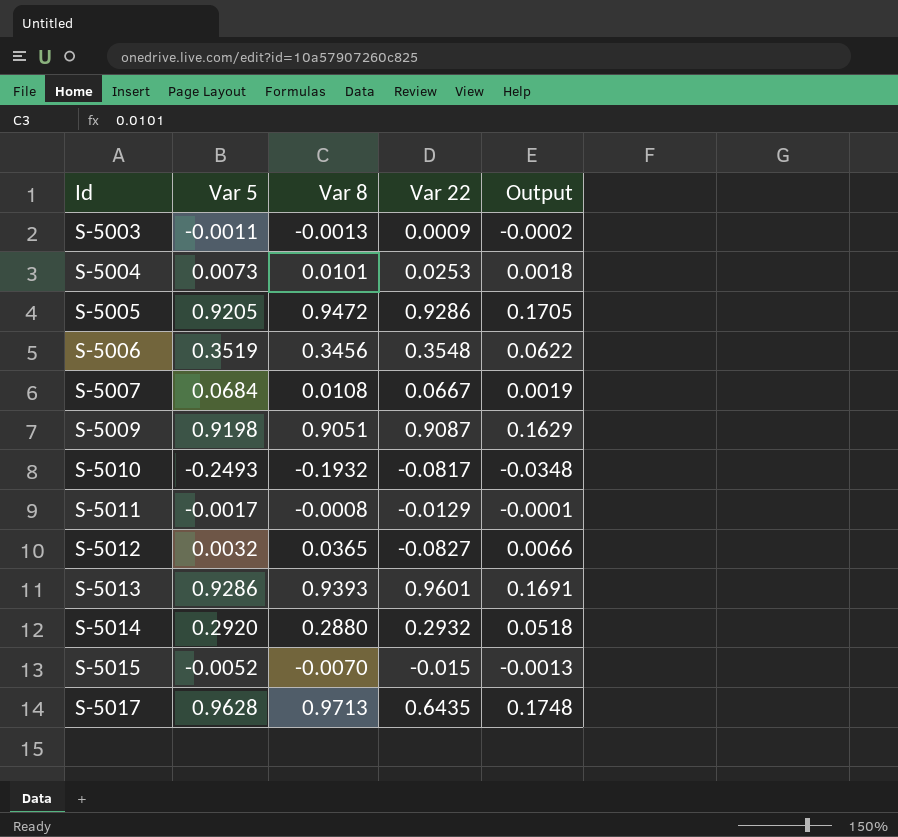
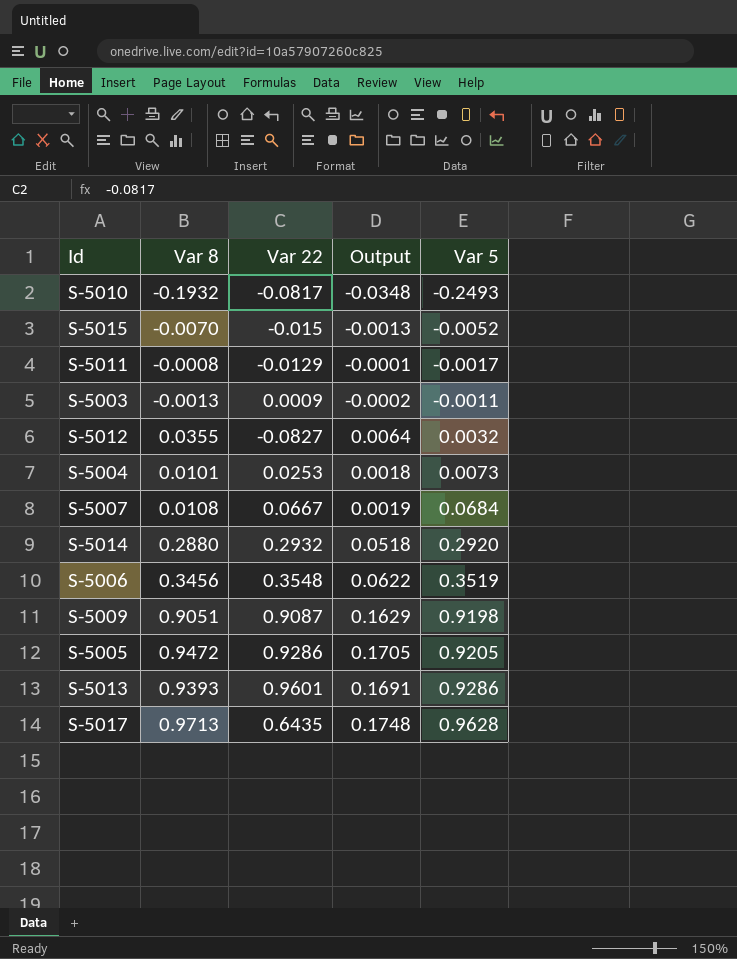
row order: Id ascending -> Var 5 ascending
column Var 5 | position: 2 -> 5
S-5012 | Var 8: 0.0365 -> 0.0355
S-5012 | Output: 0.0066 -> 0.0064

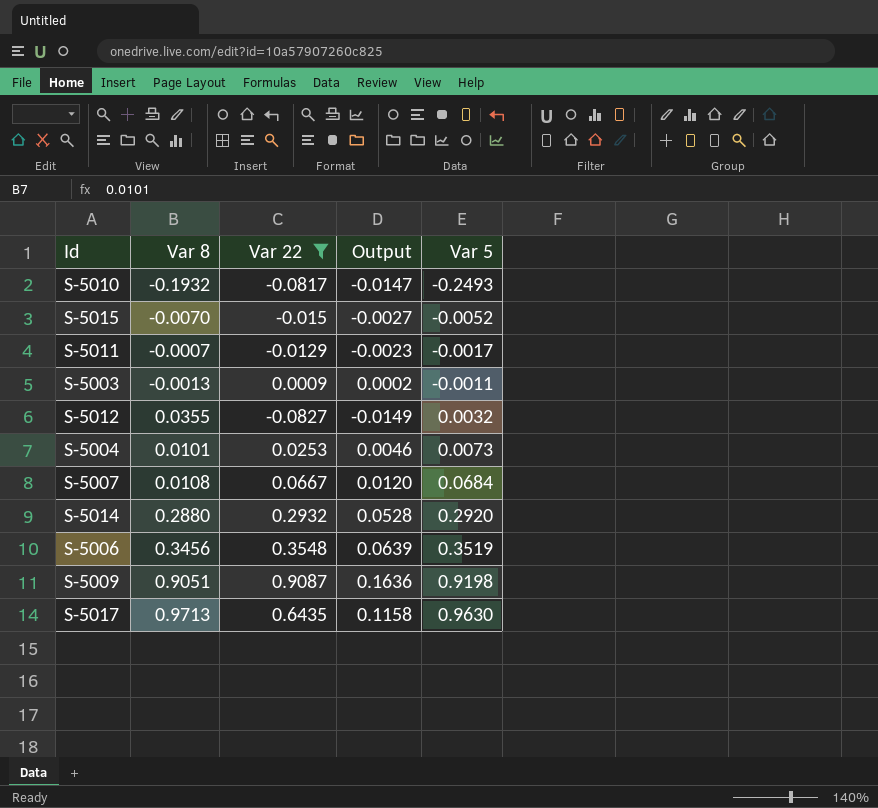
filter: none -> Var 22 <= 0.9087
column Output | formula: [Var 8] * 0.18 -> [Var 22] * 0.18
S-5011 | Var 8: -0.0008 -> -0.0007
S-5017 | Var 5: 0.9628 -> 0.9630

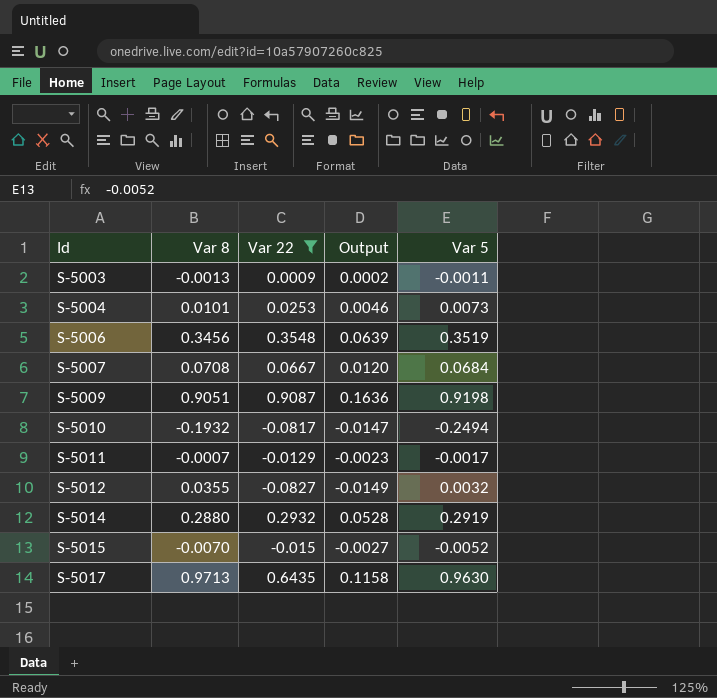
row order: Var 5 ascending -> Id ascending
S-5007 | Var 8: 0.0108 -> 0.0708
S-5010 | Var 5: -0.2493 -> -0.2494
S-5014 | Var 5: 0.2920 -> 0.2919

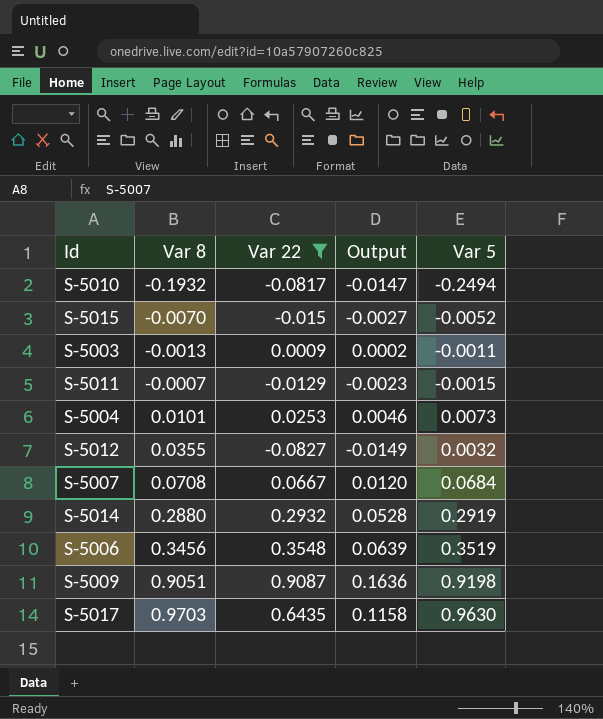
row order: Id ascending -> Var 8 ascending
S-5011 | Var 5: -0.0017 -> -0.0015
S-5017 | Var 8: 0.9713 -> 0.9703

